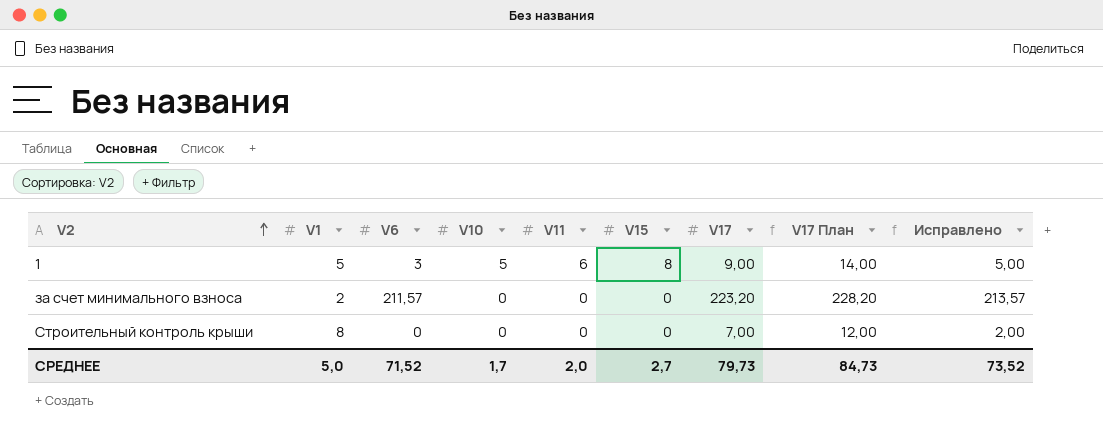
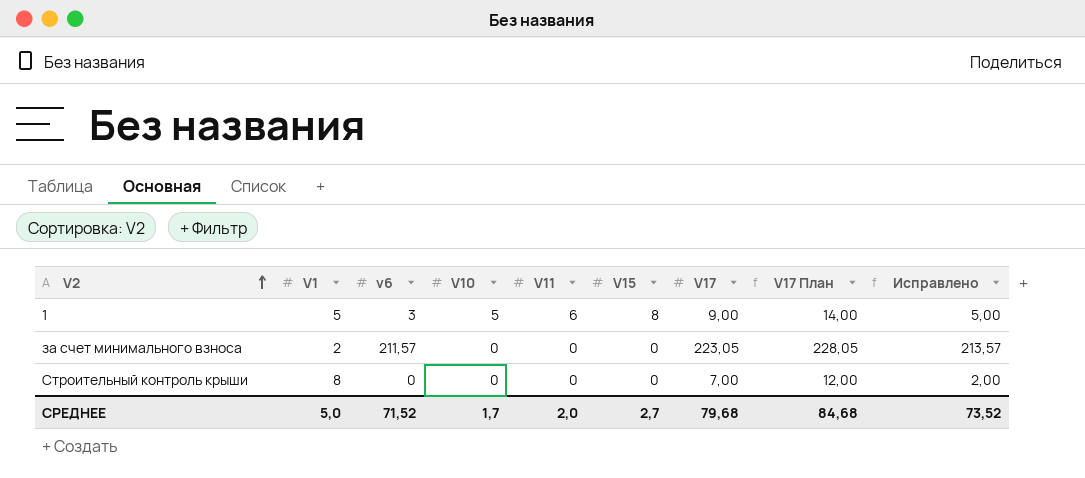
column name: V6 -> v6
за счет минимального взноса | V17: 223,20 -> 223,05
за счет минимального взноса | V17 План: 228,20 -> 228,05
СРЕДНЕЕ | V17: 79,73 -> 79,68
СРЕДНЕЕ | V17 План: 84,73 -> 84,68

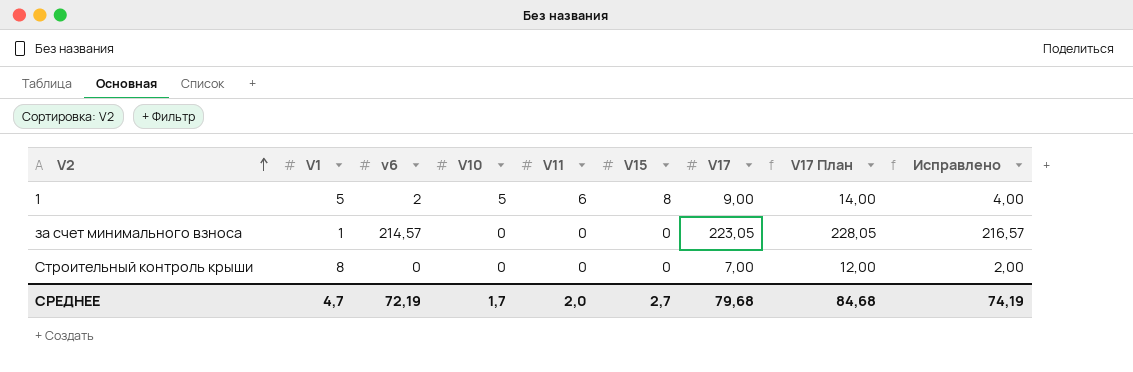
1 | v6: 3 -> 2
1 | Исправлено: 5,00 -> 4,00
за счет минимального взноса | V1: 2 -> 1
за счет минимального взноса | v6: 211,57 -> 214,57
за счет минимального взноса | Исправлено: 213,57 -> 216,57
СРЕДНЕЕ | V1: 5,0 -> 4,7
СРЕДНЕЕ | v6: 71,52 -> 72,19
СРЕДНЕЕ | Исправлено: 73,52 -> 74,19

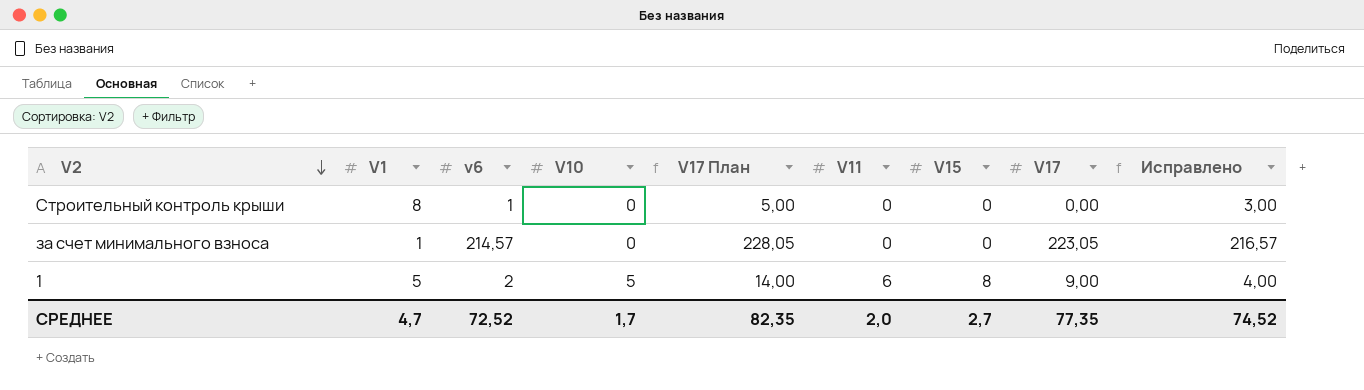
row order: V2 ascending -> V2 descending
column V17 План | position: 8 -> 5
Строительный контроль крыши | v6: 0 -> 1
Строительный контроль крыши | V17 План: 12,00 -> 5,00
Строительный контроль крыши | V17: 7,00 -> 0,00
Строительный контроль крыши | Исправлено: 2,00 -> 3,00
СРЕДНЕЕ | v6: 72,19 -> 72,52
СРЕДНЕЕ | V17 План: 84,68 -> 82,35
СРЕДНЕЕ | V17: 79,68 -> 77,35
СРЕДНЕЕ | Исправлено: 74,19 -> 74,52

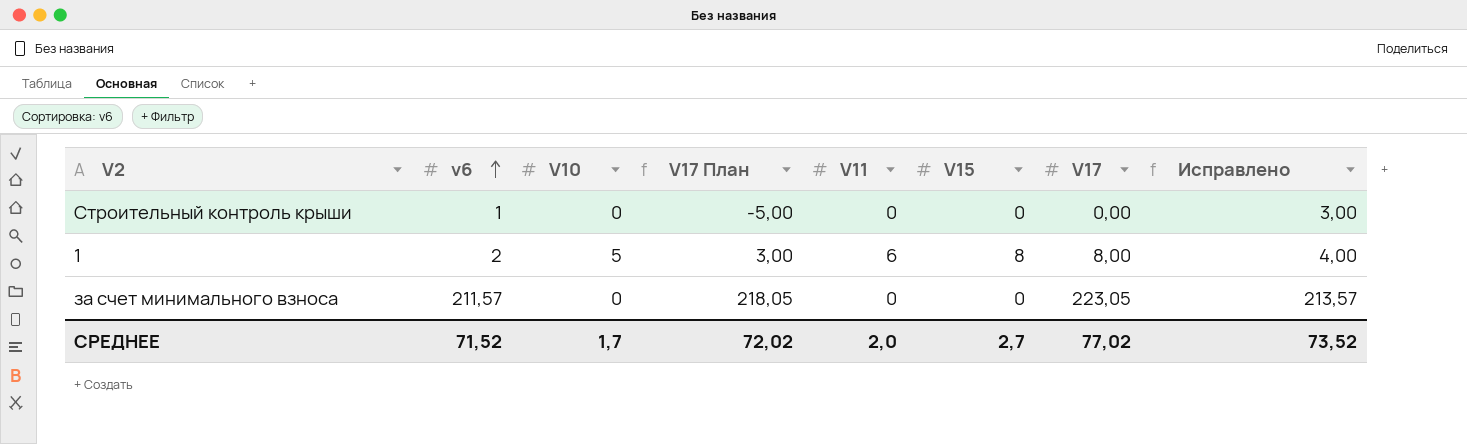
row order: V2 descending -> v6 ascending
column V1 | position: 2 -> none
column V17 План | formula: [V17] + 5 -> [V17] - 5
1 | V17: 9,00 -> 8,00
за счет минимального взноса | v6: 214,57 -> 211,57
за счет минимального взноса | Исправлено: 216,57 -> 213,57
СРЕДНЕЕ | v6: 72,52 -> 71,52
СРЕДНЕЕ | V17 План: 82,35 -> 72,02
СРЕДНЕЕ | V17: 77,35 -> 77,02
СРЕДНЕЕ | Исправлено: 74,52 -> 73,52

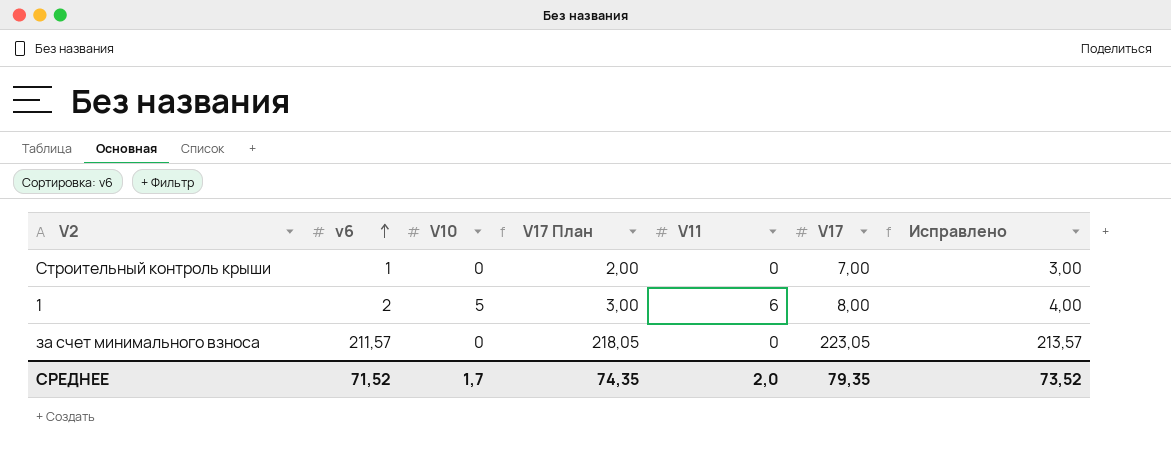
column V15 | position: 6 -> none
Строительный контроль крыши | V17 План: -5,00 -> 2,00
Строительный контроль крыши | V17: 0,00 -> 7,00
СРЕДНЕЕ | V17 План: 72,02 -> 74,35
СРЕДНЕЕ | V17: 77,02 -> 79,35

